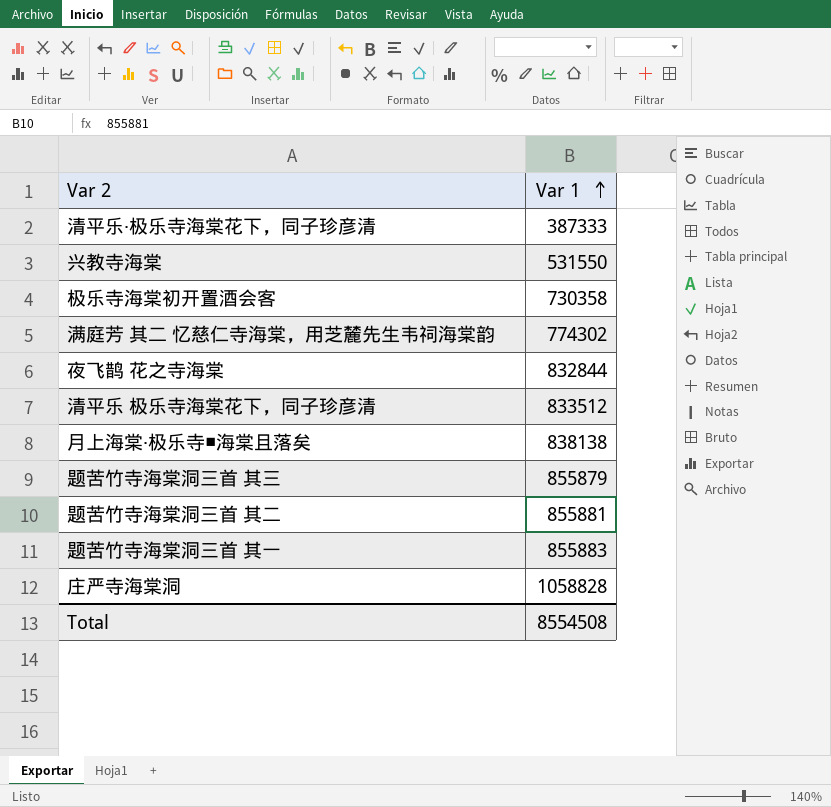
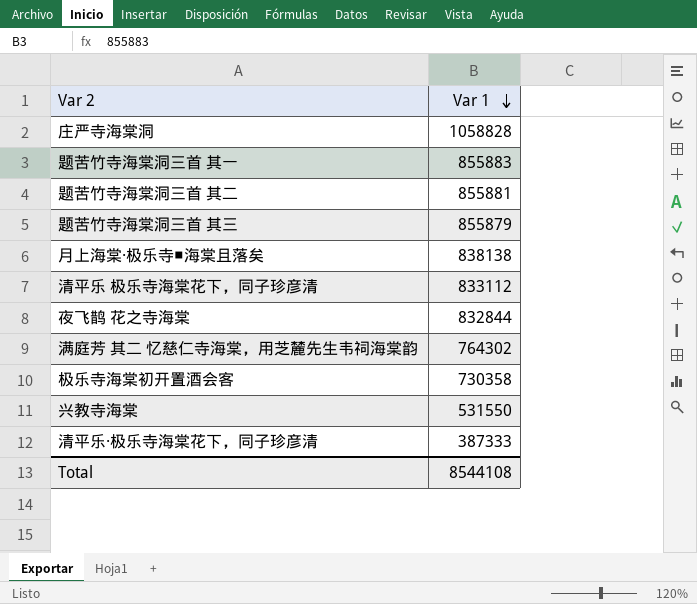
row order: Var 1 ascending -> Var 1 descending
清平乐 极乐寺海棠花下，同子珍彦清 | Var 1: 833512 -> 833112
满庭芳 其二 忆慈仁寺海棠，用芝麓先生韦祠海棠韵 | Var 1: 774302 -> 764302
Total | Var 1: 8554508 -> 8544108

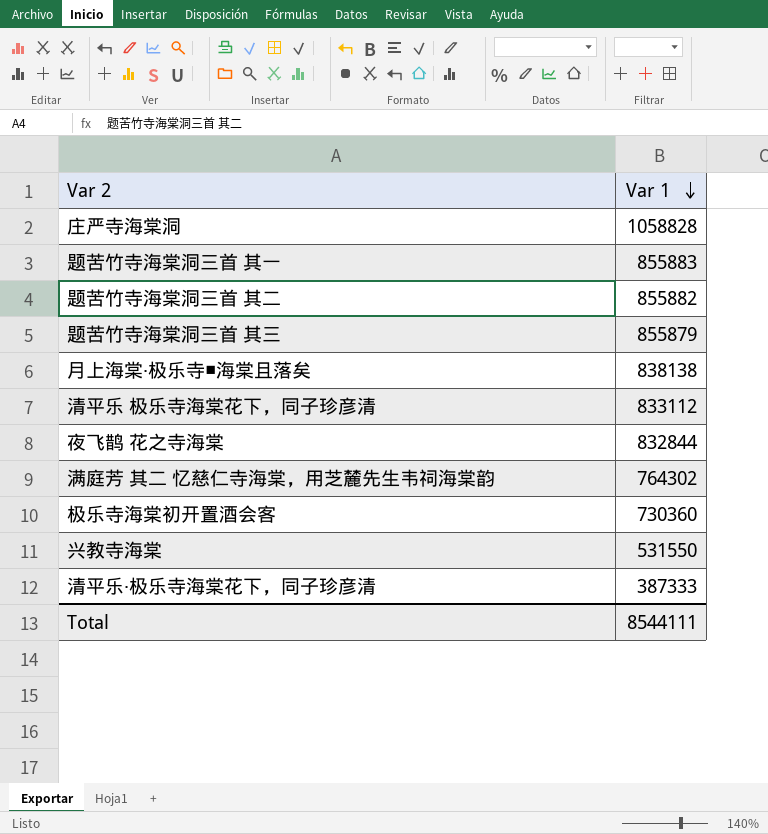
题苦竹寺海棠洞三首 其二 | Var 1: 855881 -> 855882
极乐寺海棠初开置酒会客 | Var 1: 730358 -> 730360
Total | Var 1: 8544108 -> 8544111

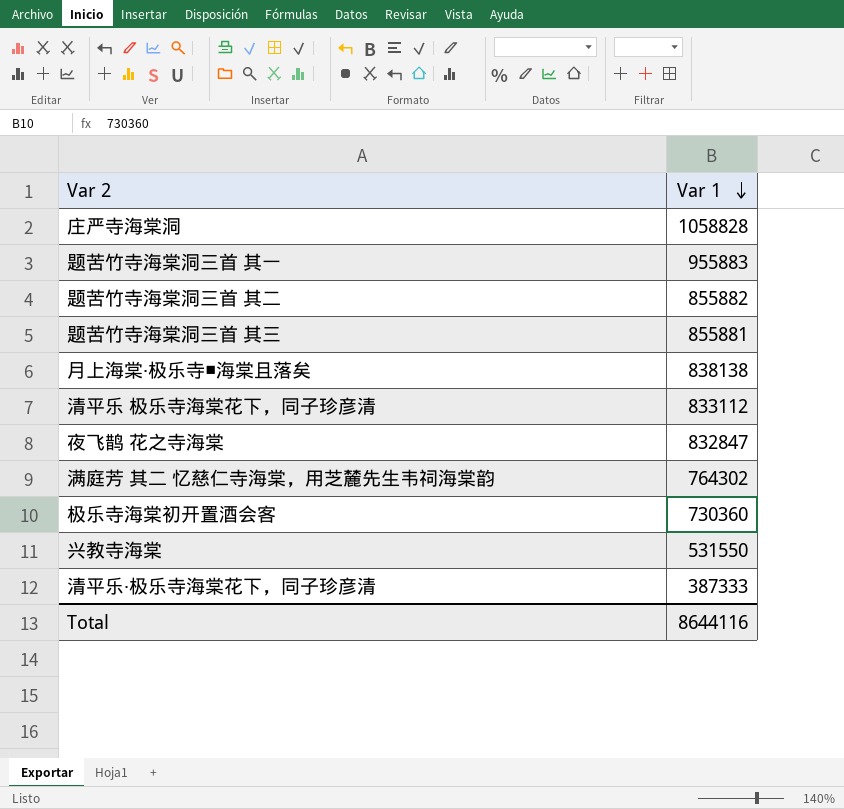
题苦竹寺海棠洞三首 其一 | Var 1: 855883 -> 955883
题苦竹寺海棠洞三首 其三 | Var 1: 855879 -> 855881
夜飞鹊 花之寺海棠 | Var 1: 832844 -> 832847
Total | Var 1: 8544111 -> 8644116

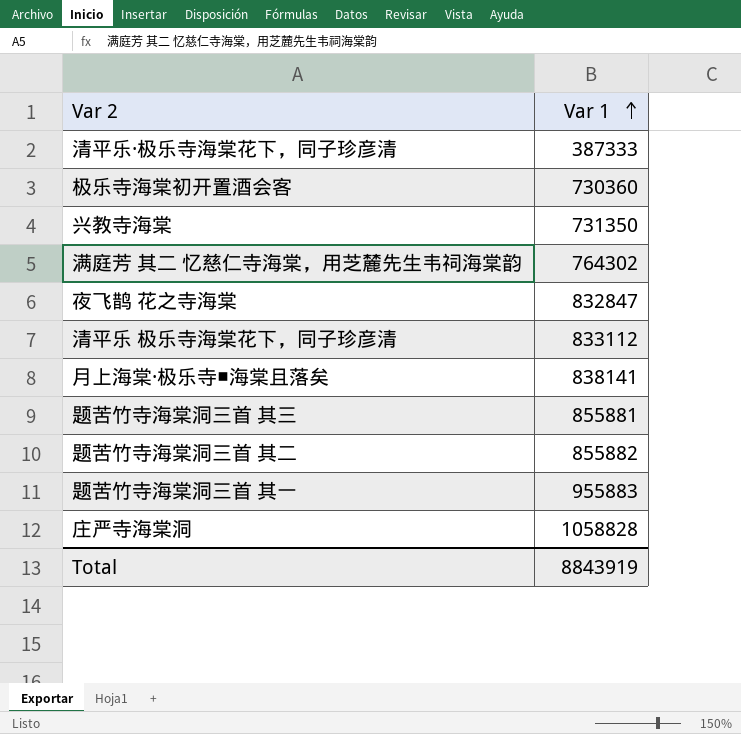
row order: Var 1 descending -> Var 1 ascending
兴教寺海棠 | Var 1: 531550 -> 731350
月上海棠·极乐寺■海棠且落矣 | Var 1: 838138 -> 838141
Total | Var 1: 8644116 -> 8843919

